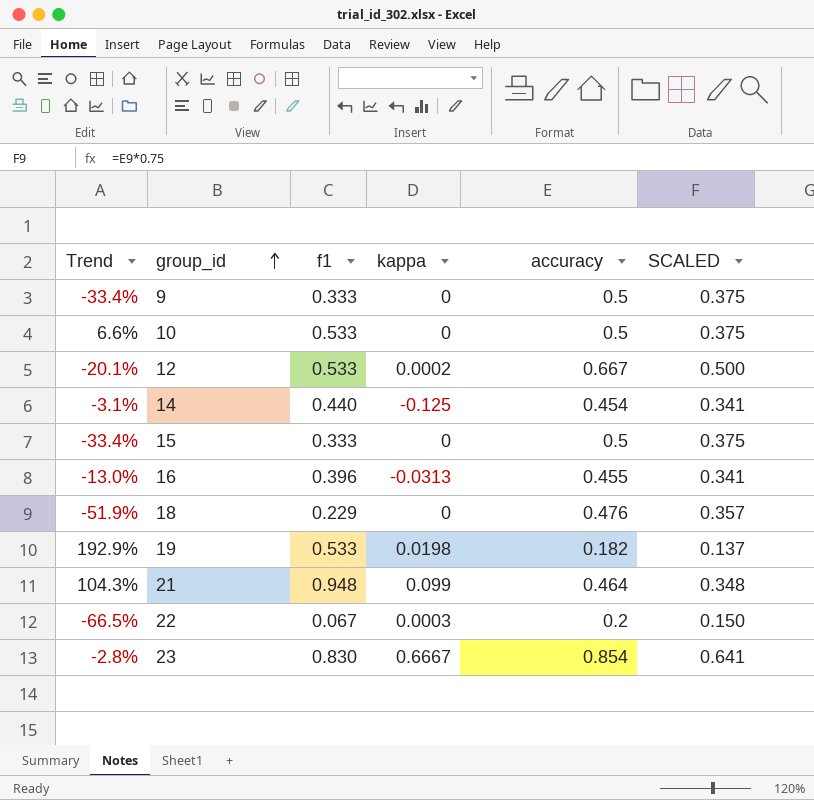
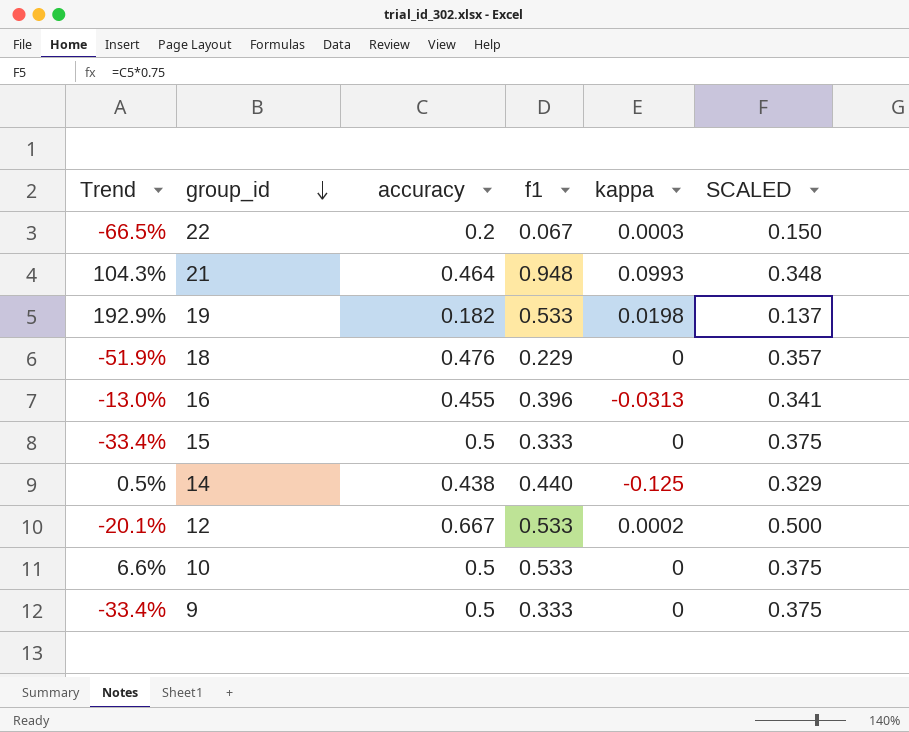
row order: group_id ascending -> group_id descending
column accuracy | position: 5 -> 3
row 23: -2.8% | 0.830 | 0.6667 | 0.854 | 0.641 -> none
21 | kappa: 0.099 -> 0.0993
14 | Trend: -3.1% -> 0.5%
14 | accuracy: 0.454 -> 0.438
14 | SCALED: 0.341 -> 0.329

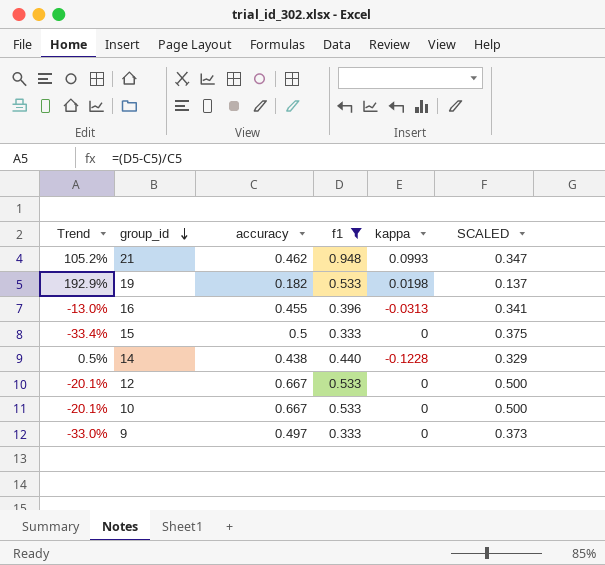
filter: none -> f1 >= 0.333
21 | Trend: 104.3% -> 105.2%
21 | accuracy: 0.464 -> 0.462
21 | SCALED: 0.348 -> 0.347
14 | kappa: -0.125 -> -0.1228
12 | kappa: 0.0002 -> 0
10 | Trend: 6.6% -> -20.1%
10 | accuracy: 0.5 -> 0.667
10 | SCALED: 0.375 -> 0.500
9 | Trend: -33.4% -> -33.0%
9 | accuracy: 0.5 -> 0.497
9 | SCALED: 0.375 -> 0.373

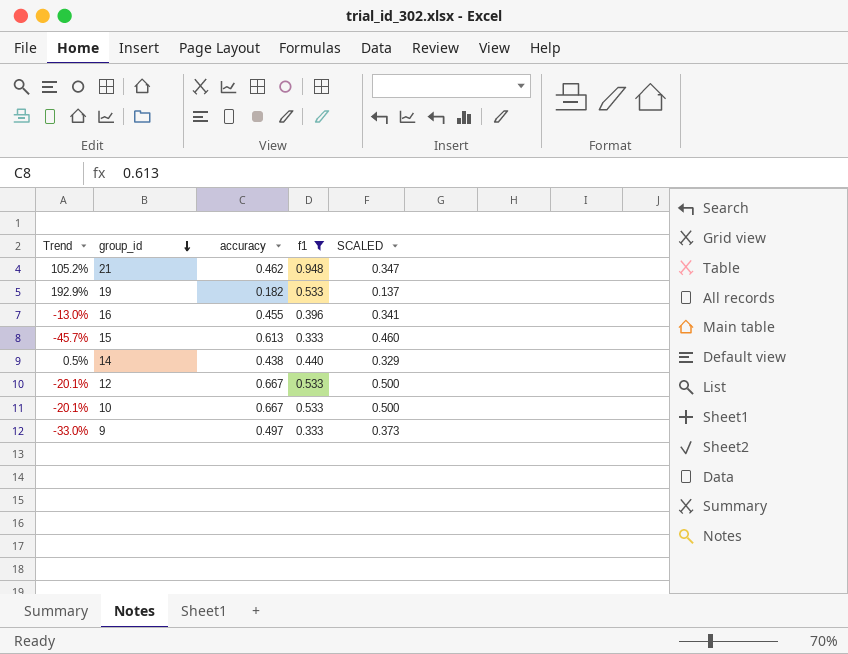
column kappa | position: 5 -> none
15 | Trend: -33.4% -> -45.7%
15 | accuracy: 0.5 -> 0.613
15 | SCALED: 0.375 -> 0.460

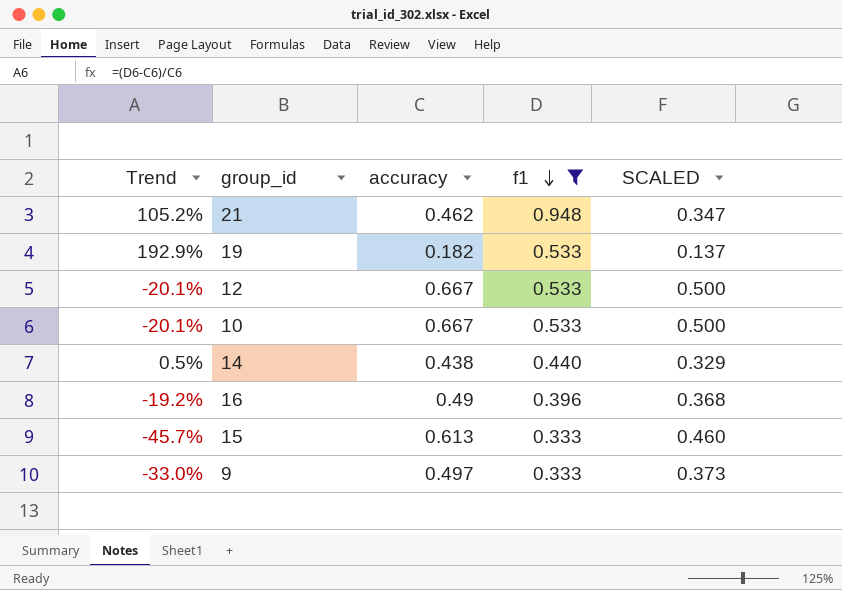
row order: group_id descending -> f1 descending
16 | Trend: -13.0% -> -19.2%
16 | accuracy: 0.455 -> 0.49
16 | SCALED: 0.341 -> 0.368

